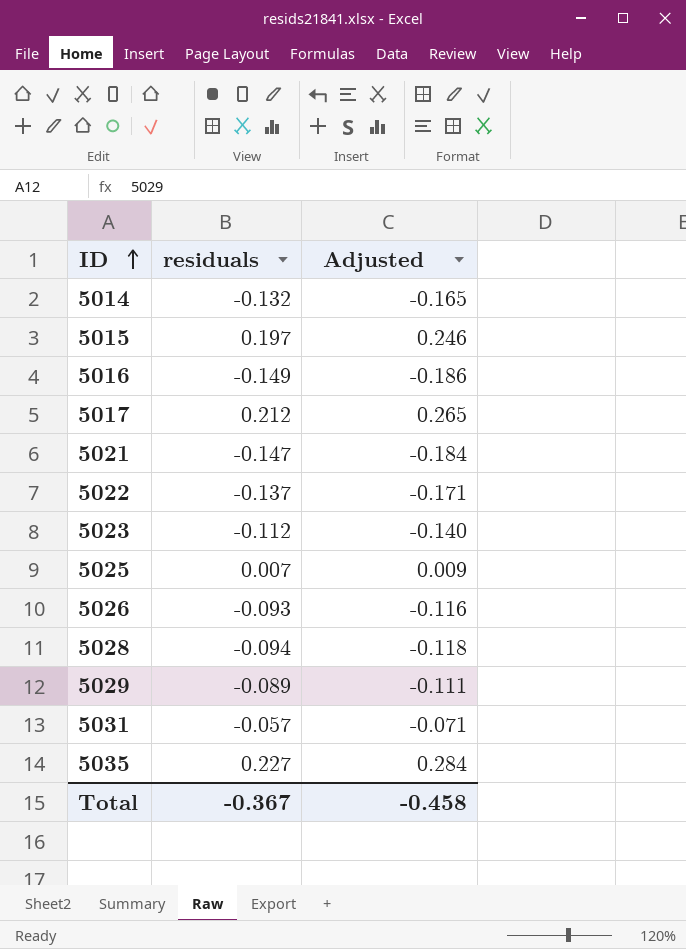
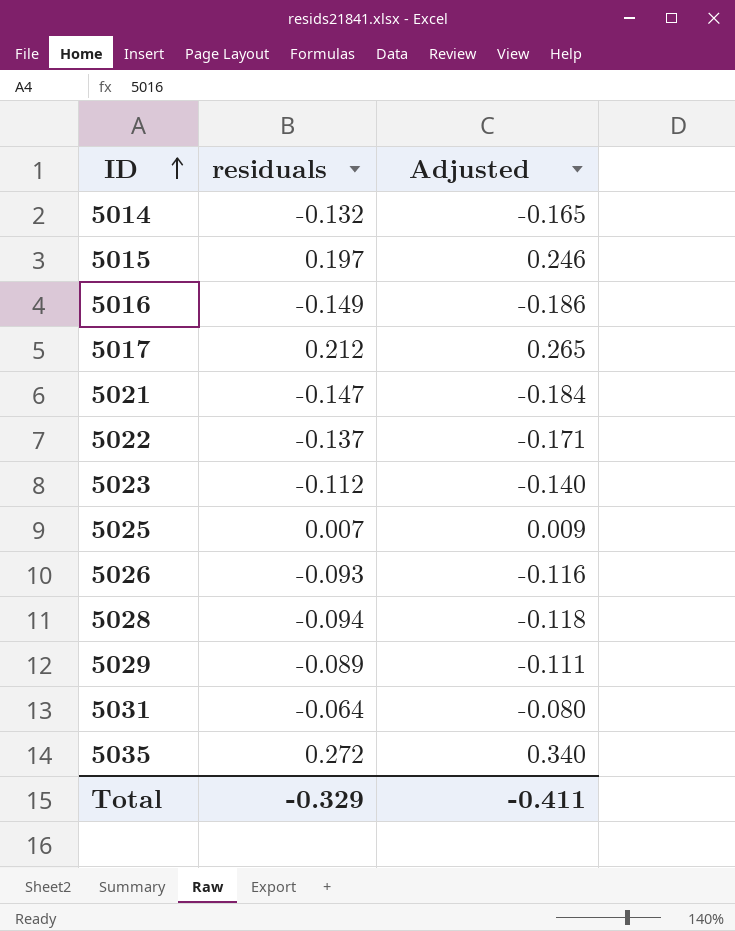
5031 | residuals: -0.057 -> -0.064
5031 | Adjusted: -0.071 -> -0.080
5035 | residuals: 0.227 -> 0.272
5035 | Adjusted: 0.284 -> 0.340
Total | residuals: -0.367 -> -0.329
Total | Adjusted: -0.458 -> -0.411

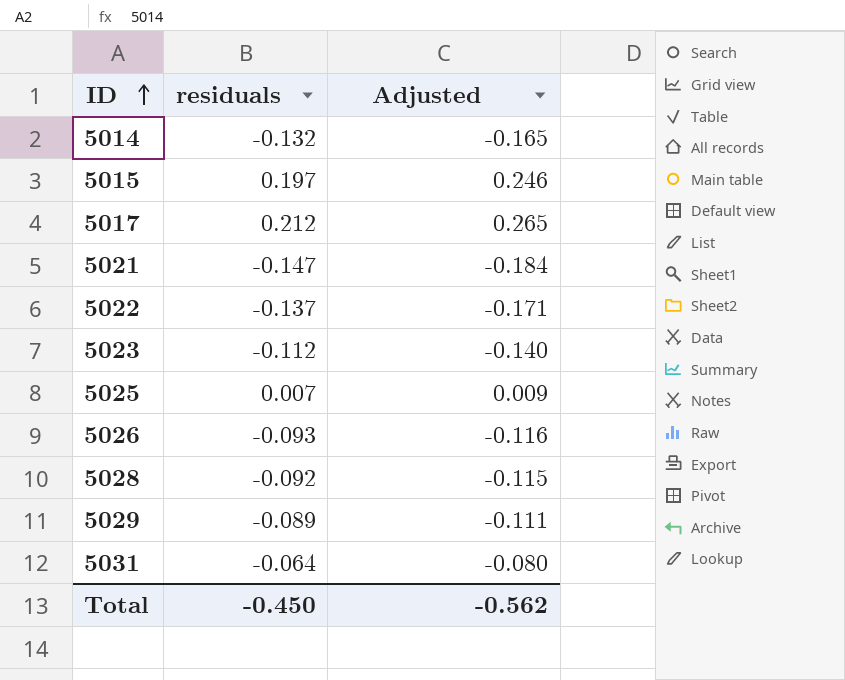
row 5016: -0.149 | -0.186 -> none
row 5035: 0.272 | 0.340 -> none
5028 | residuals: -0.094 -> -0.092
5028 | Adjusted: -0.118 -> -0.115
Total | residuals: -0.329 -> -0.450
Total | Adjusted: -0.411 -> -0.562

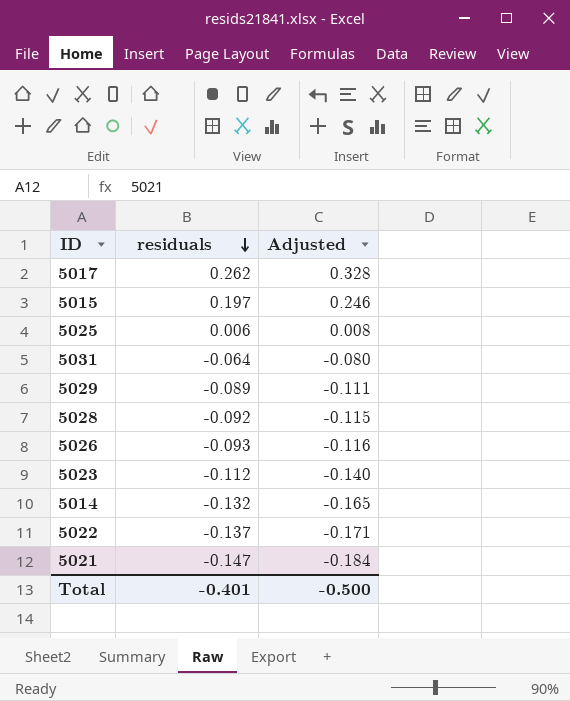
row order: ID ascending -> residuals descending
5017 | residuals: 0.212 -> 0.262
5017 | Adjusted: 0.265 -> 0.328
5025 | residuals: 0.007 -> 0.006
5025 | Adjusted: 0.009 -> 0.008
Total | residuals: -0.450 -> -0.401
Total | Adjusted: -0.562 -> -0.500

